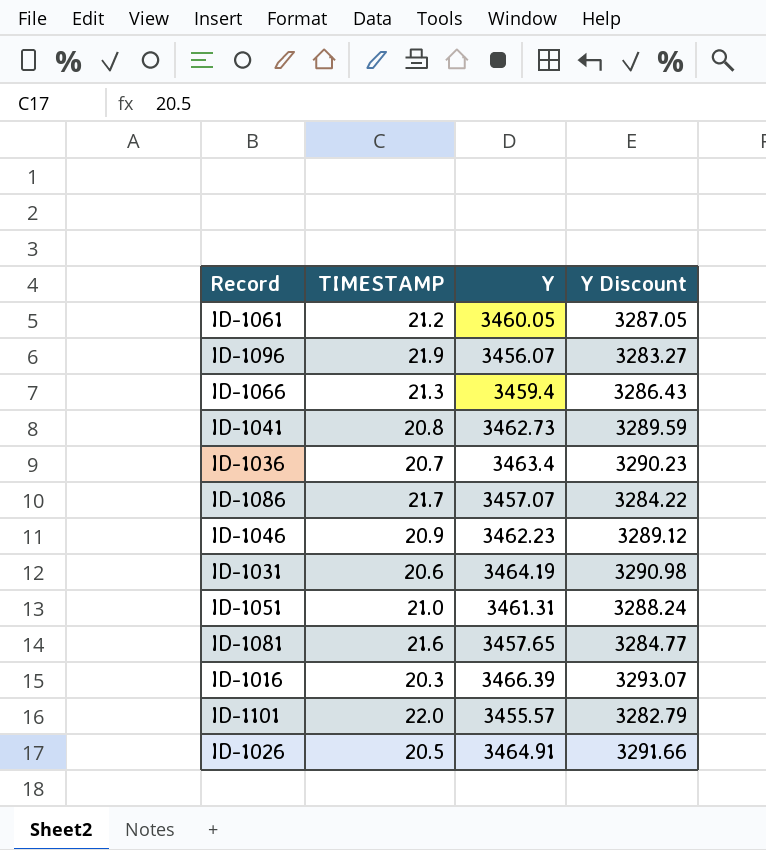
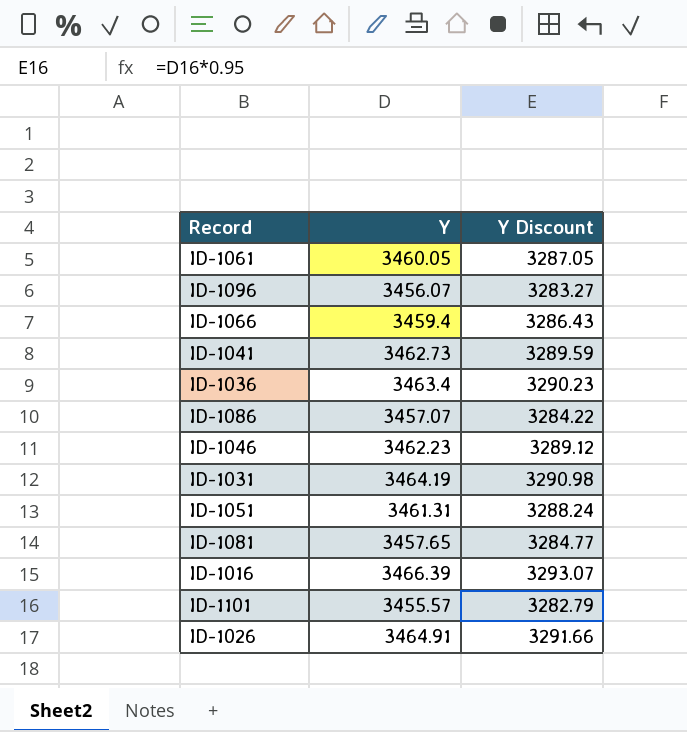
column TIMESTAMP | position: 2 -> none

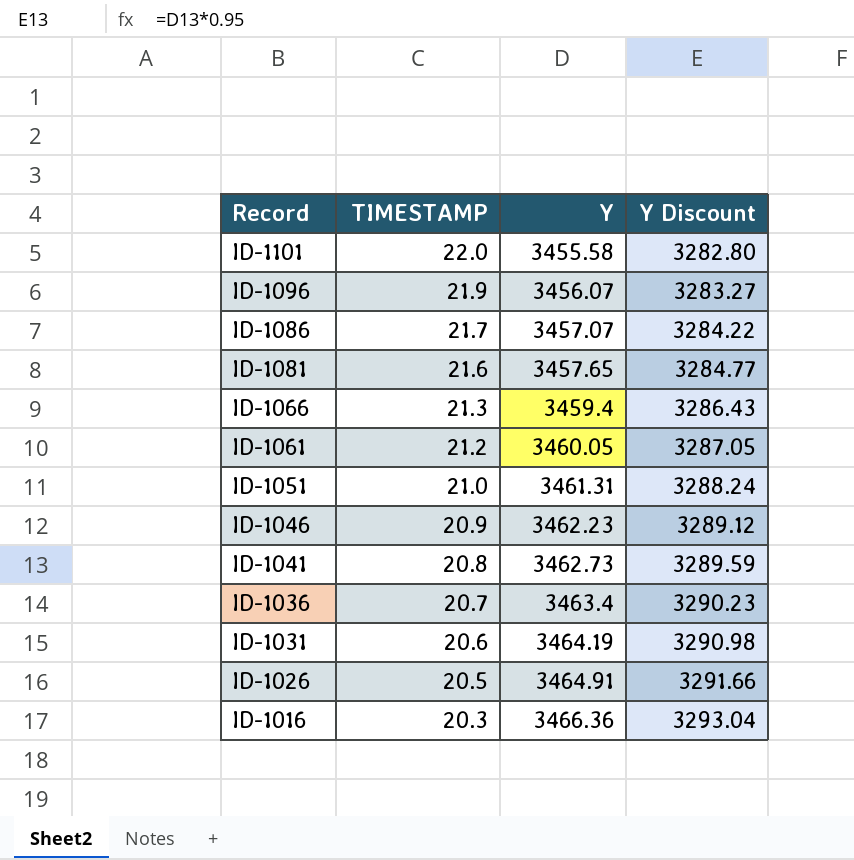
row order: none -> Record descending
column TIMESTAMP | position: none -> 2
ID-1101 | Y: 3455.57 -> 3455.58
ID-1101 | Y Discount: 3282.79 -> 3282.80
ID-1016 | Y: 3466.39 -> 3466.36
ID-1016 | Y Discount: 3293.07 -> 3293.04

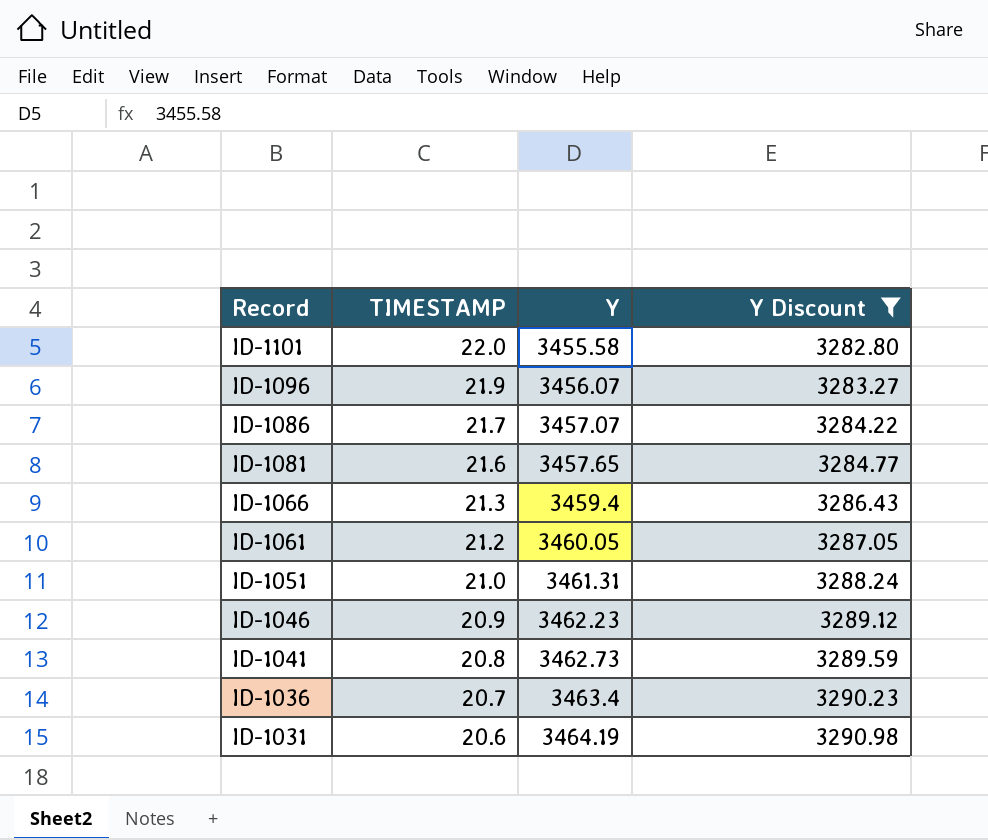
filter: none -> Y Discount <= 3290.98

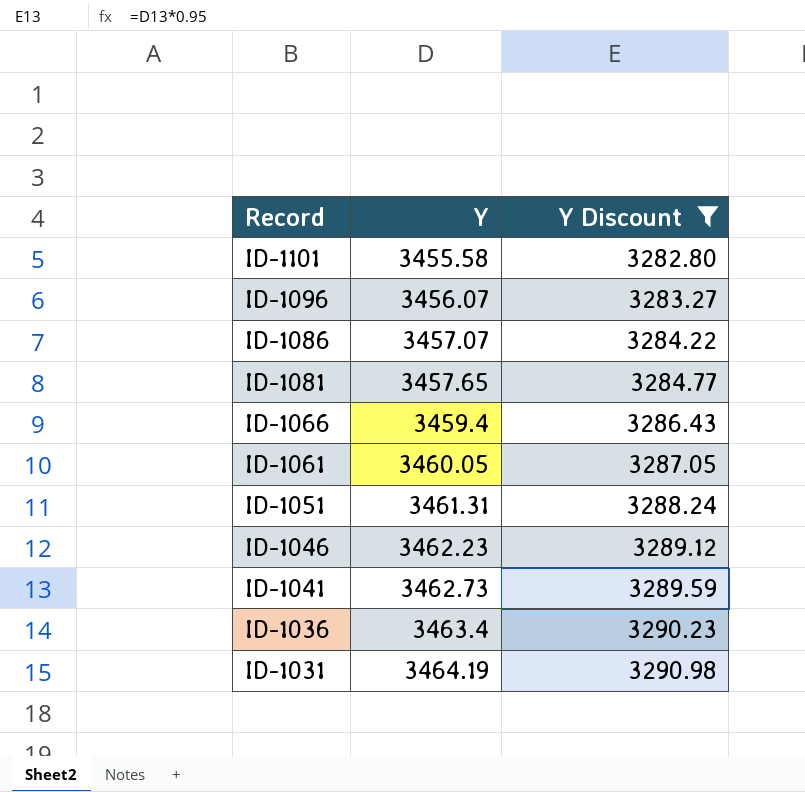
column TIMESTAMP | position: 2 -> none

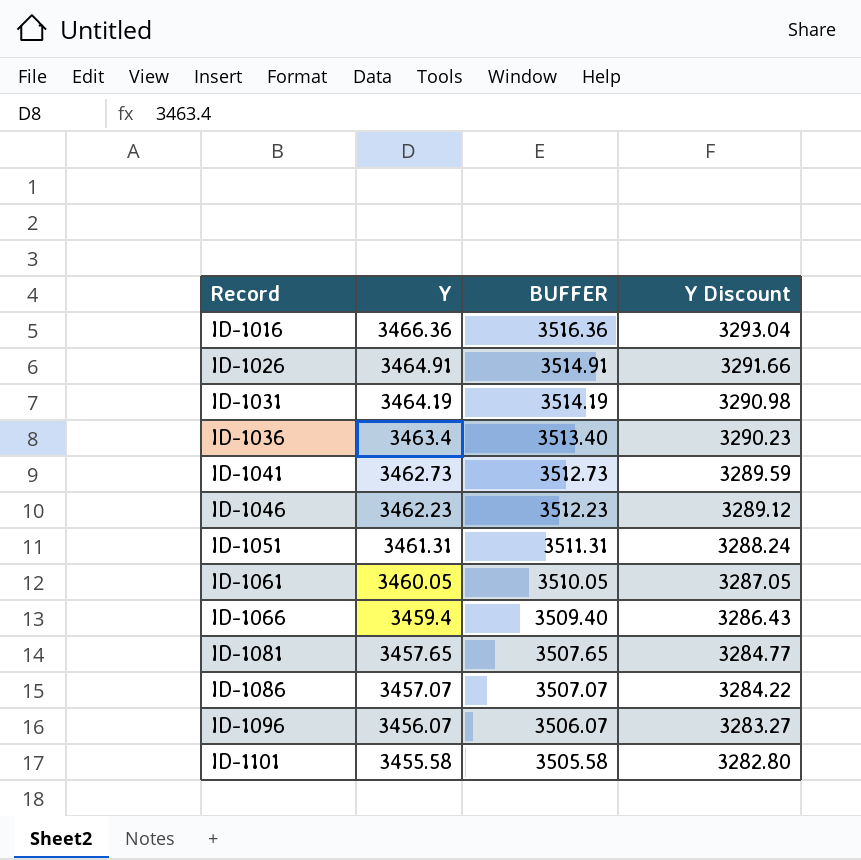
filter: Y Discount <= 3290.98 -> none
row order: Record descending -> Record ascending
column BUFFER | formula: none -> [Y] + 50

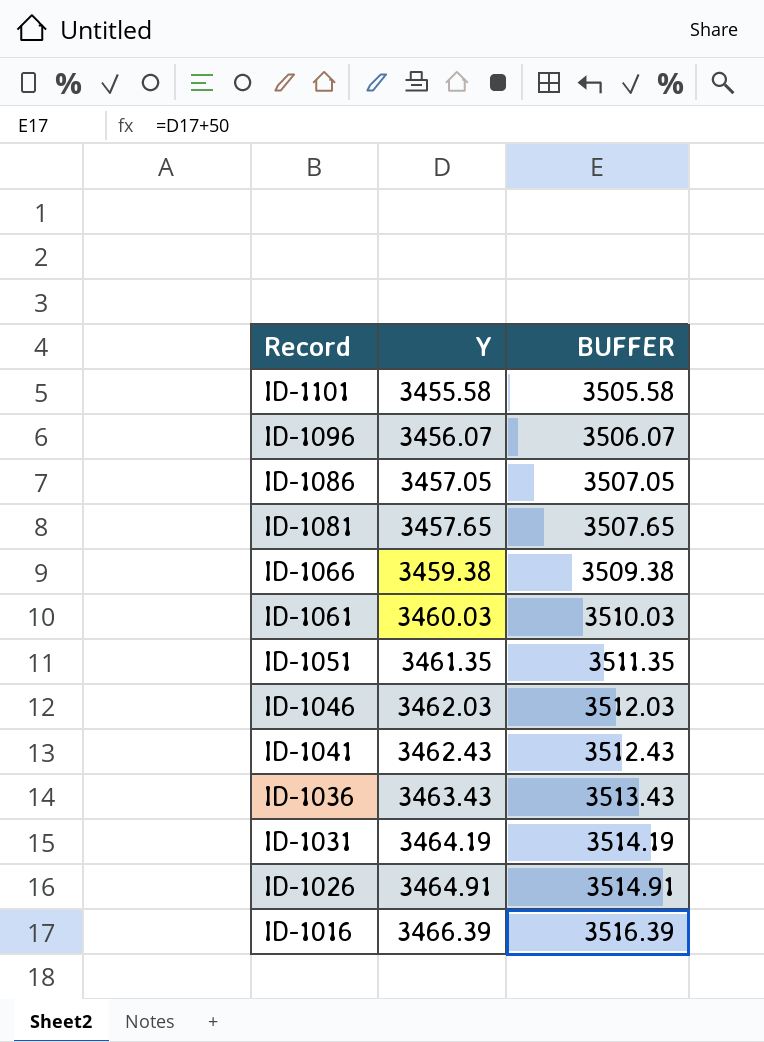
row order: Record ascending -> Record descending
column Y Discount | formula: [Y] * 0.95 -> none
ID-1086 | Y: 3457.07 -> 3457.05
ID-1086 | BUFFER: 3507.07 -> 3507.05
ID-1066 | Y: 3459.4 -> 3459.38
ID-1066 | BUFFER: 3509.40 -> 3509.38
ID-1061 | Y: 3460.05 -> 3460.03
ID-1061 | BUFFER: 3510.05 -> 3510.03
ID-1051 | Y: 3461.31 -> 3461.35
ID-1051 | BUFFER: 3511.31 -> 3511.35
ID-1046 | Y: 3462.23 -> 3462.03
ID-1046 | BUFFER: 3512.23 -> 3512.03
ID-1041 | Y: 3462.73 -> 3462.43
ID-1041 | BUFFER: 3512.73 -> 3512.43
ID-1036 | Y: 3463.4 -> 3463.43
ID-1036 | BUFFER: 3513.40 -> 3513.43
ID-1016 | Y: 3466.36 -> 3466.39
ID-1016 | BUFFER: 3516.36 -> 3516.39

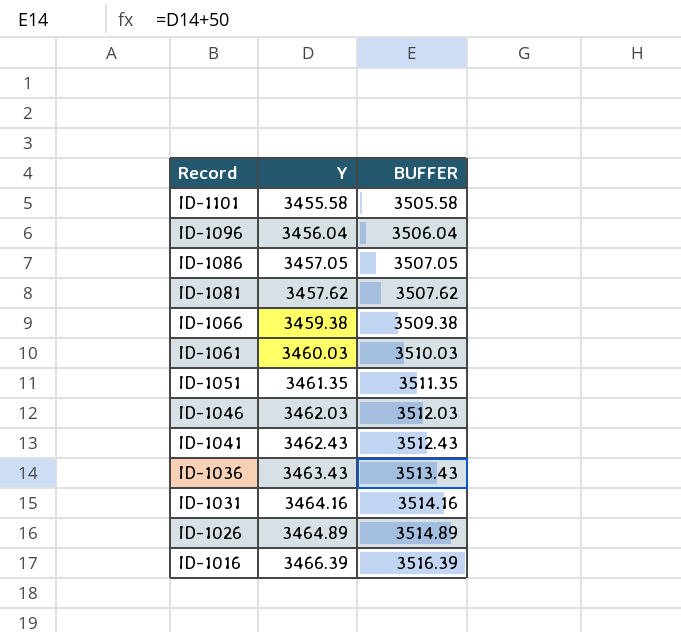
ID-1096 | Y: 3456.07 -> 3456.04
ID-1096 | BUFFER: 3506.07 -> 3506.04
ID-1081 | Y: 3457.65 -> 3457.62
ID-1081 | BUFFER: 3507.65 -> 3507.62
ID-1031 | Y: 3464.19 -> 3464.16
ID-1031 | BUFFER: 3514.19 -> 3514.16
ID-1026 | Y: 3464.91 -> 3464.89
ID-1026 | BUFFER: 3514.91 -> 3514.89

